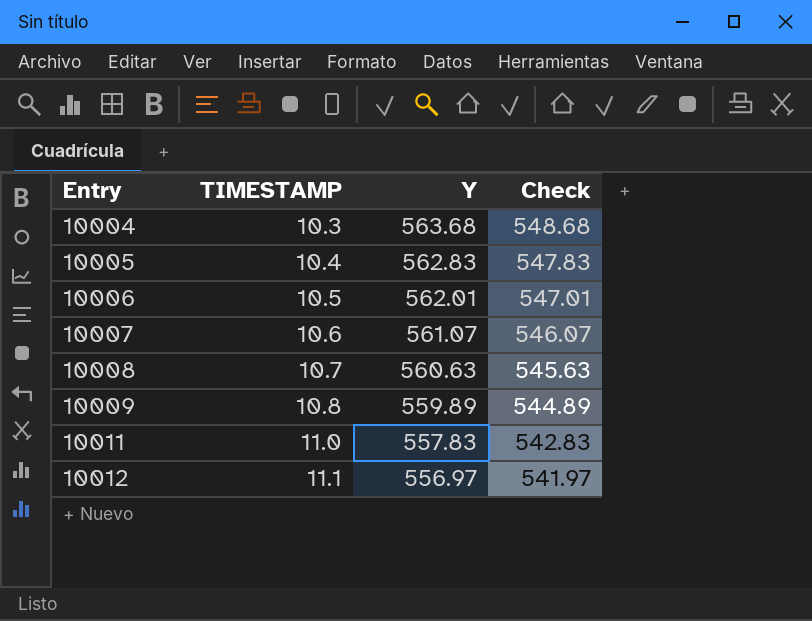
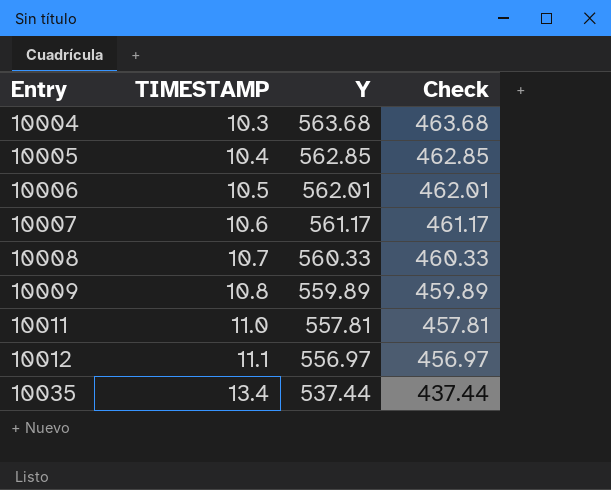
column Check | formula: [Y] - 15 -> [Y] - 100
10005 | Y: 562.83 -> 562.85
10007 | Y: 561.07 -> 561.17
10008 | Y: 560.63 -> 560.33
10011 | Y: 557.83 -> 557.81
row 10035: none -> 13.4 | 537.44 | 437.44

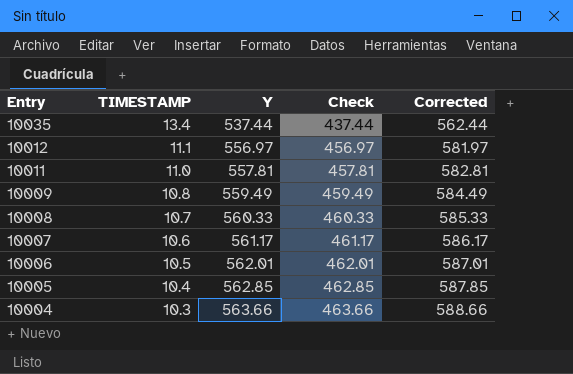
row order: Entry ascending -> Entry descending
column Corrected | formula: none -> [Y] + 25
10009 | Y: 559.89 -> 559.49
10009 | Check: 459.89 -> 459.49
10004 | Y: 563.68 -> 563.66
10004 | Check: 463.68 -> 463.66

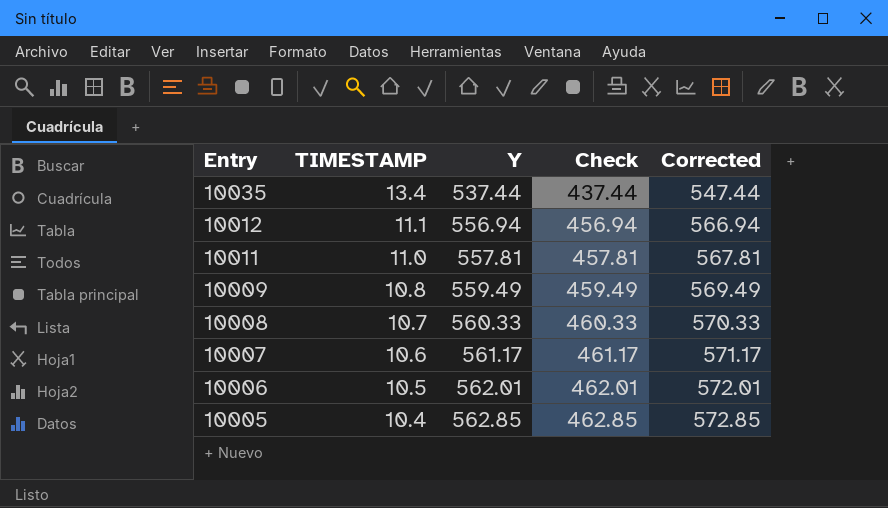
column Corrected | formula: [Y] + 25 -> [Y] + 10
row 10004: 10.3 | 563.66 | 463.66 | 588.66 -> none
10012 | Y: 556.97 -> 556.94
10012 | Check: 456.97 -> 456.94

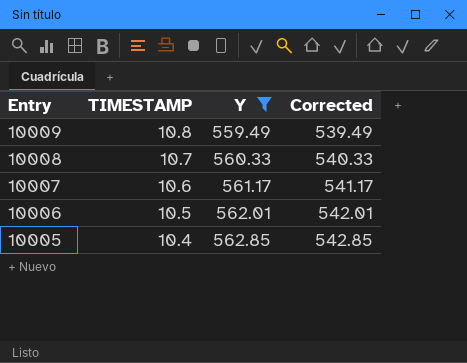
filter: none -> Y >= 559.49
column Check | formula: [Y] - 100 -> none
column Corrected | formula: [Y] + 10 -> [Y] - 20

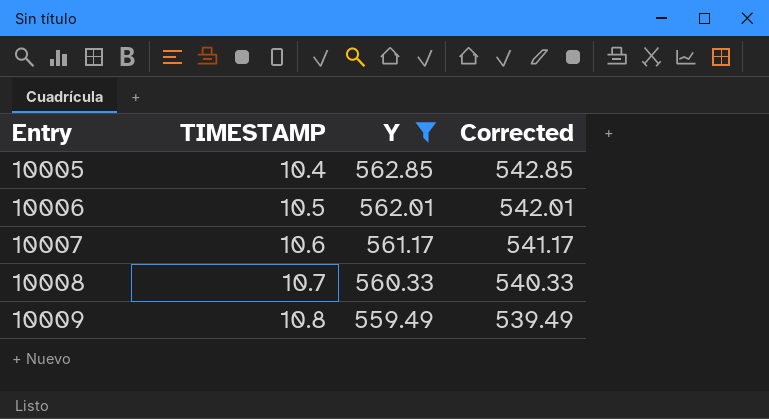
row order: Entry descending -> Entry ascending

